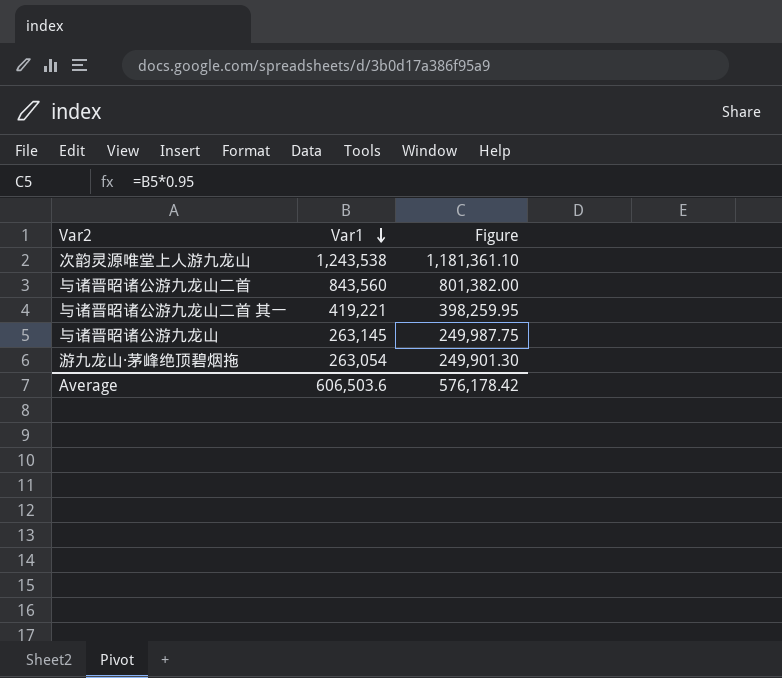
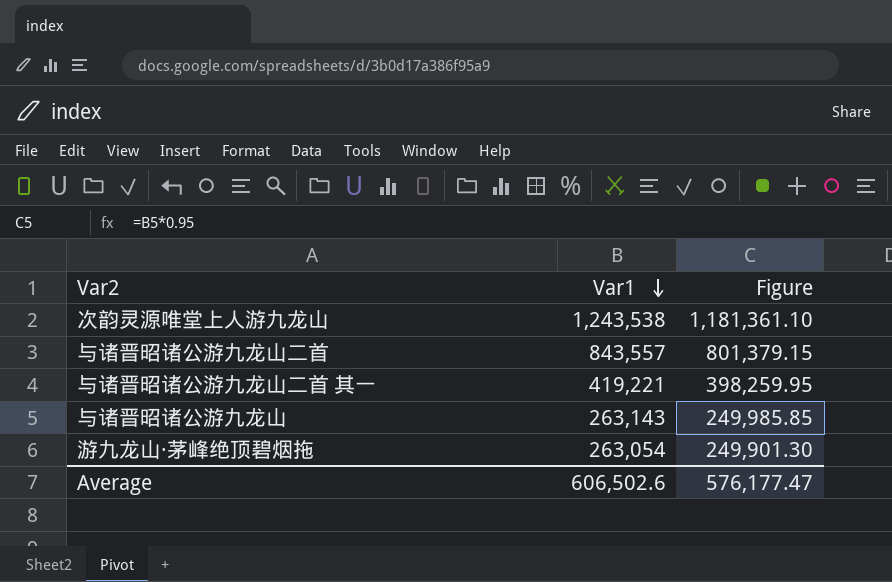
与诸晋昭诸公游九龙山二首 | Var1: 843,560 -> 843,557
与诸晋昭诸公游九龙山二首 | Figure: 801,382.00 -> 801,379.15
与诸晋昭诸公游九龙山 | Var1: 263,145 -> 263,143
与诸晋昭诸公游九龙山 | Figure: 249,987.75 -> 249,985.85
Average | Var1: 606,503.6 -> 606,502.6
Average | Figure: 576,178.42 -> 576,177.47

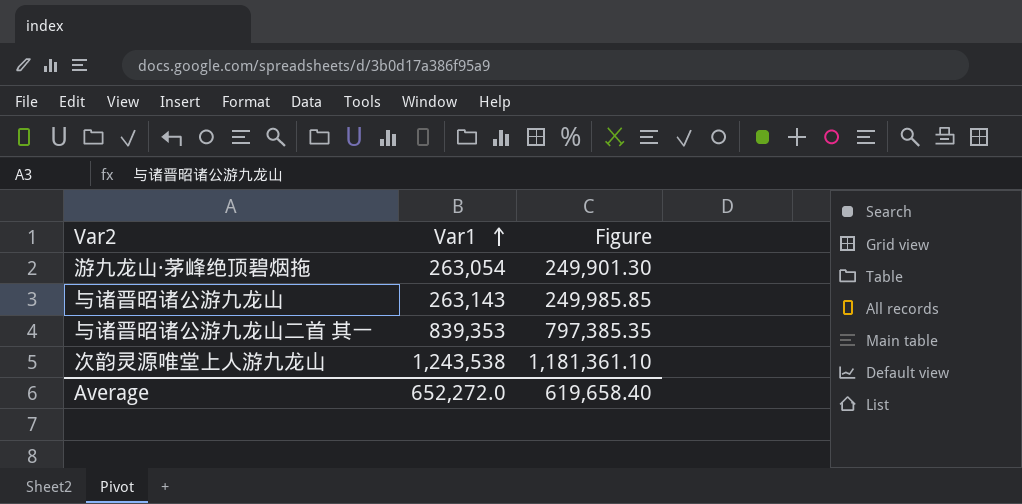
row order: Var1 descending -> Var1 ascending
row 与诸晋昭诸公游九龙山二首: 843,557 | 801,379.15 -> none
与诸晋昭诸公游九龙山二首 其一 | Var1: 419,221 -> 839,353
与诸晋昭诸公游九龙山二首 其一 | Figure: 398,259.95 -> 797,385.35
Average | Var1: 606,502.6 -> 652,272.0
Average | Figure: 576,177.47 -> 619,658.40

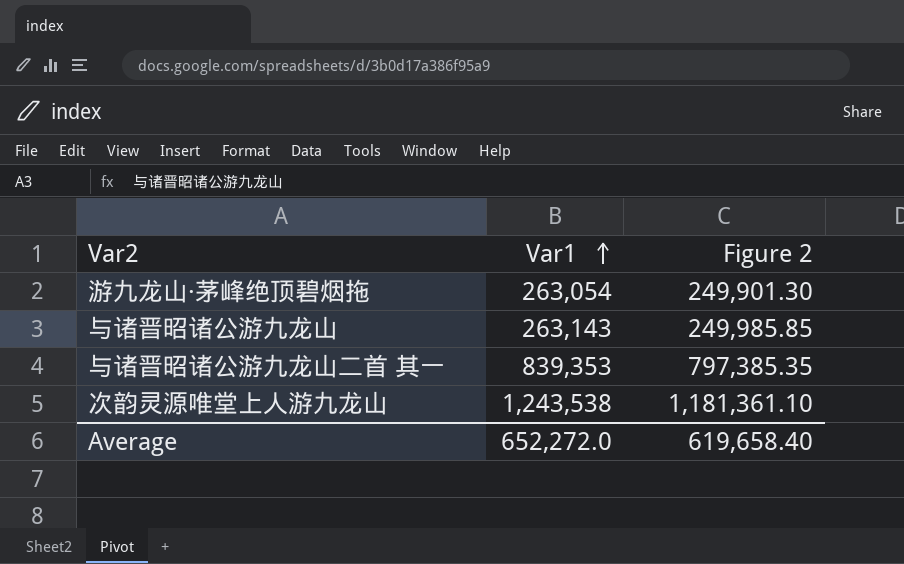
column name: Figure -> Figure 2

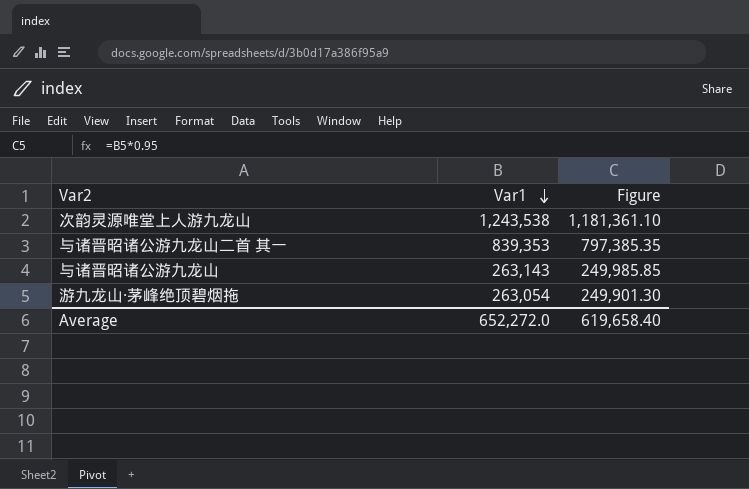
row order: Var1 ascending -> Var1 descending
column name: Figure 2 -> Figure

